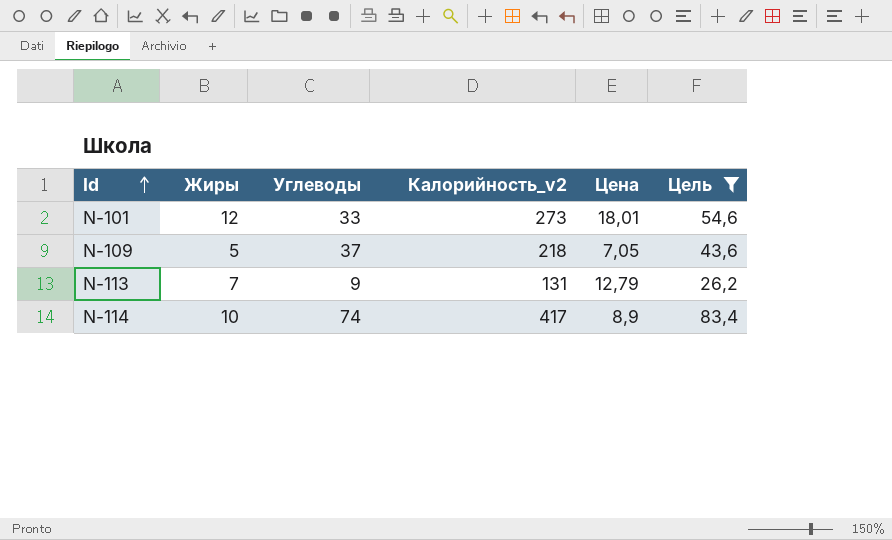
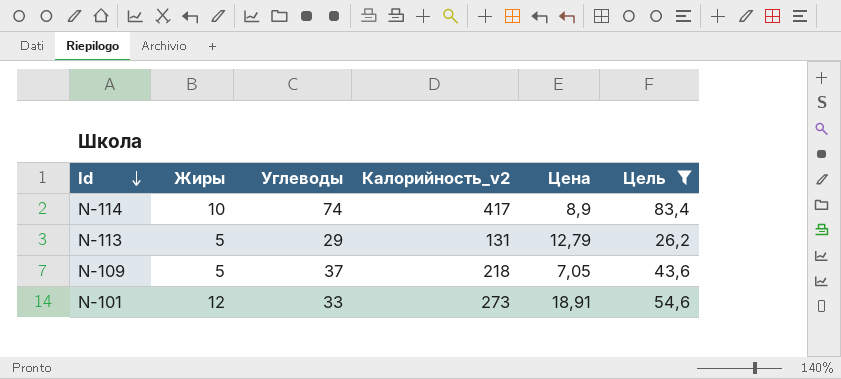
row order: Id ascending -> Id descending
N-113 | Жиры: 7 -> 5
N-113 | Углеводы: 9 -> 29
N-101 | Цена: 18,01 -> 18,91

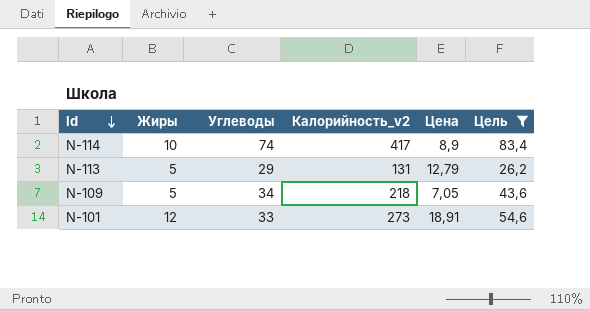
N-109 | Углеводы: 37 -> 34

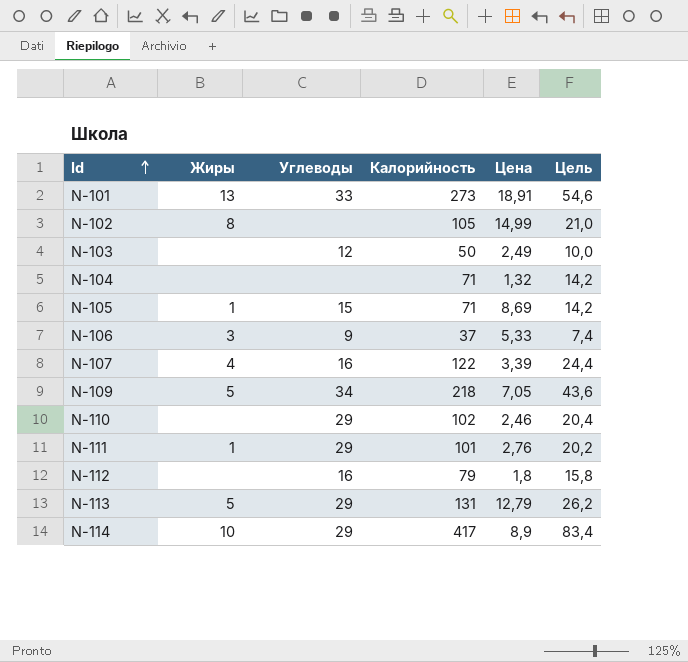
filter: Цель >= 26,2 -> none
row order: Id descending -> Id ascending
column name: Калорийность_v2 -> Калорийность
N-101 | Жиры: 12 -> 13
N-114 | Углеводы: 74 -> 29

